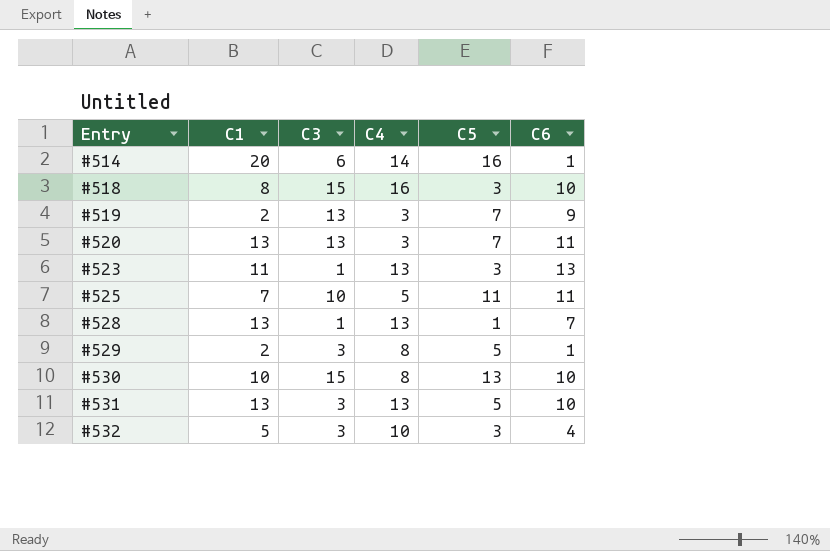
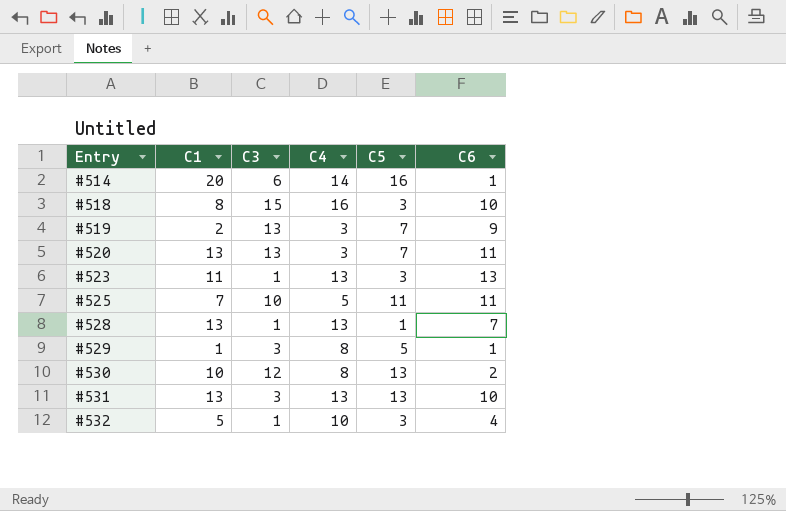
#529 | C1: 2 -> 1
#530 | C3: 15 -> 12
#530 | C6: 10 -> 2
#531 | C5: 5 -> 13
#532 | C3: 3 -> 1

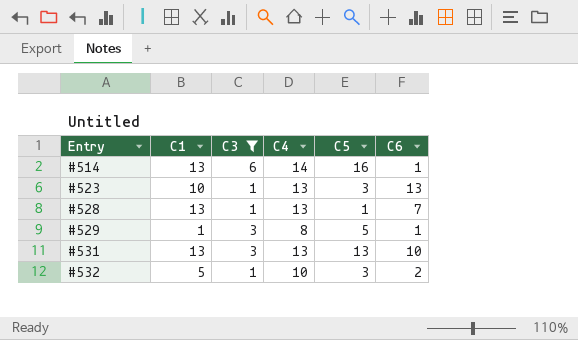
filter: none -> C3 <= 6
#514 | C1: 20 -> 13
#523 | C1: 11 -> 10
#532 | C6: 4 -> 2

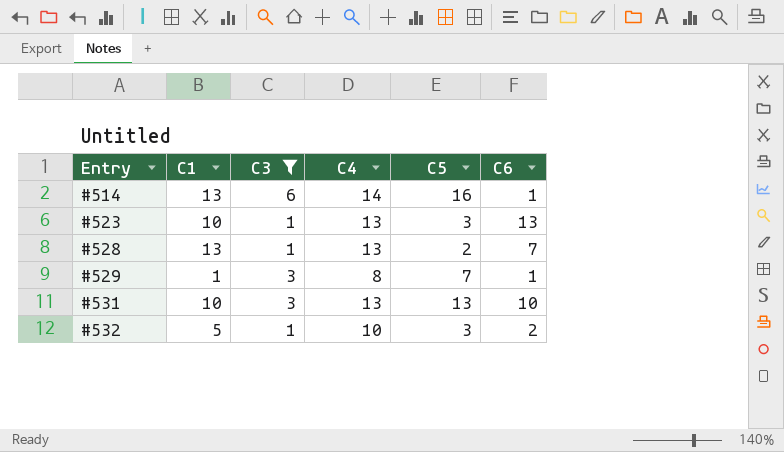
#528 | C5: 1 -> 2
#529 | C5: 5 -> 7
#531 | C1: 13 -> 10

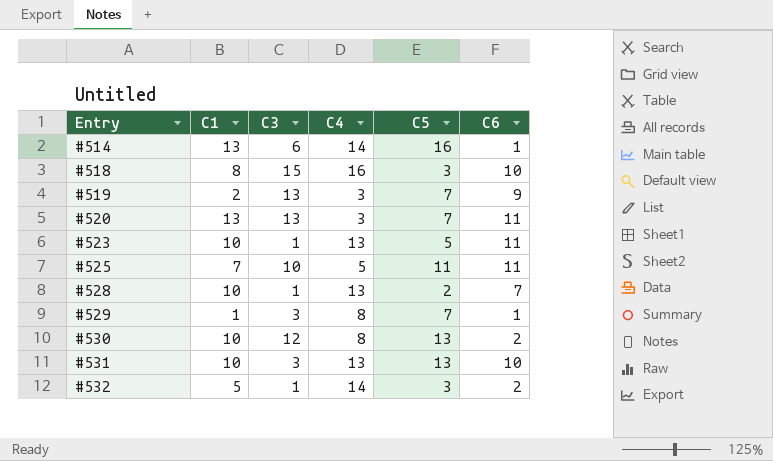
filter: C3 <= 6 -> none
#523 | C5: 3 -> 5
#523 | C6: 13 -> 11
#528 | C1: 13 -> 10
#532 | C4: 10 -> 14

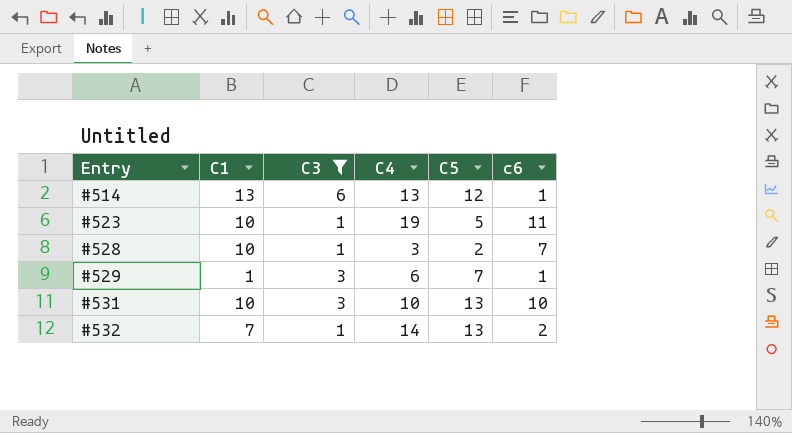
filter: none -> C3 <= 6
column name: C6 -> c6
#514 | C4: 14 -> 13
#514 | C5: 16 -> 12
#523 | C4: 13 -> 19
#528 | C4: 13 -> 3
#529 | C4: 8 -> 6
#531 | C4: 13 -> 10
#532 | C1: 5 -> 7
#532 | C5: 3 -> 13

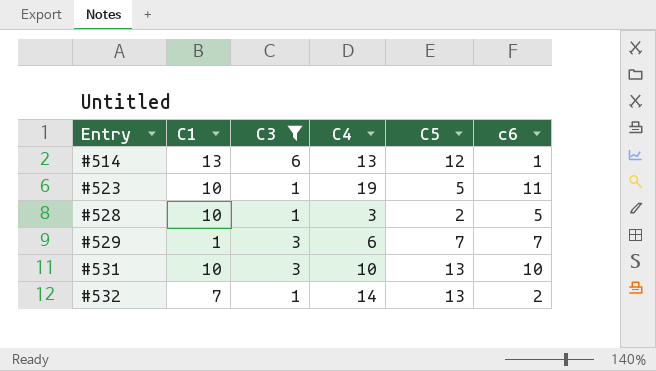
#528 | c6: 7 -> 5
#529 | c6: 1 -> 7

